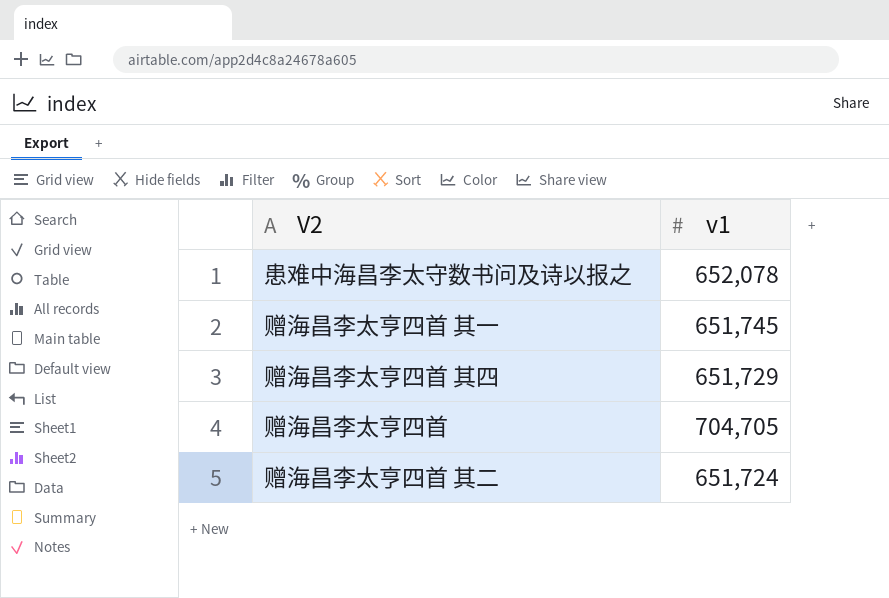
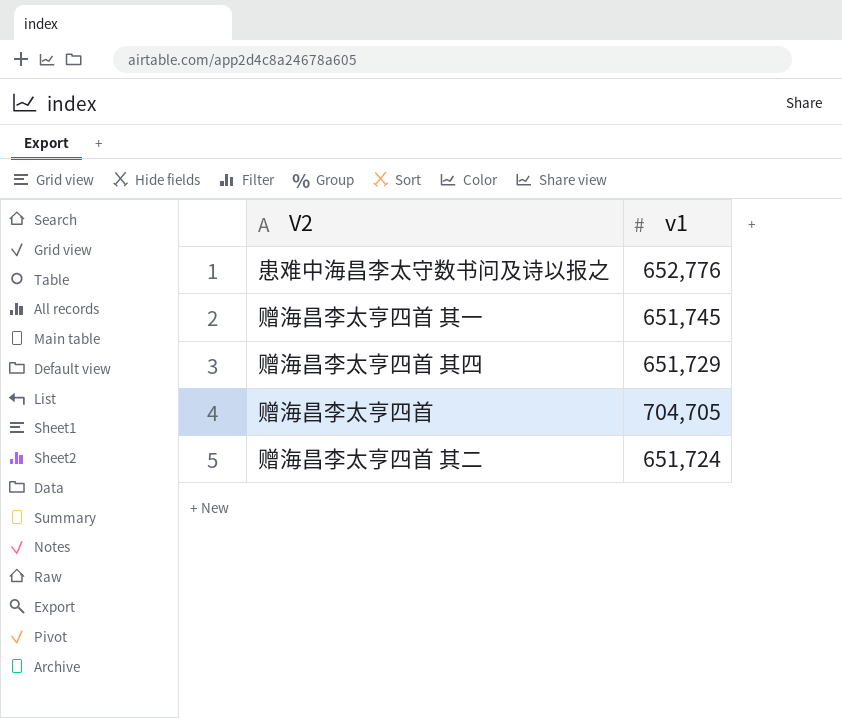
患难中海昌李太守数书问及诗以报之 | v1: 652,078 -> 652,776

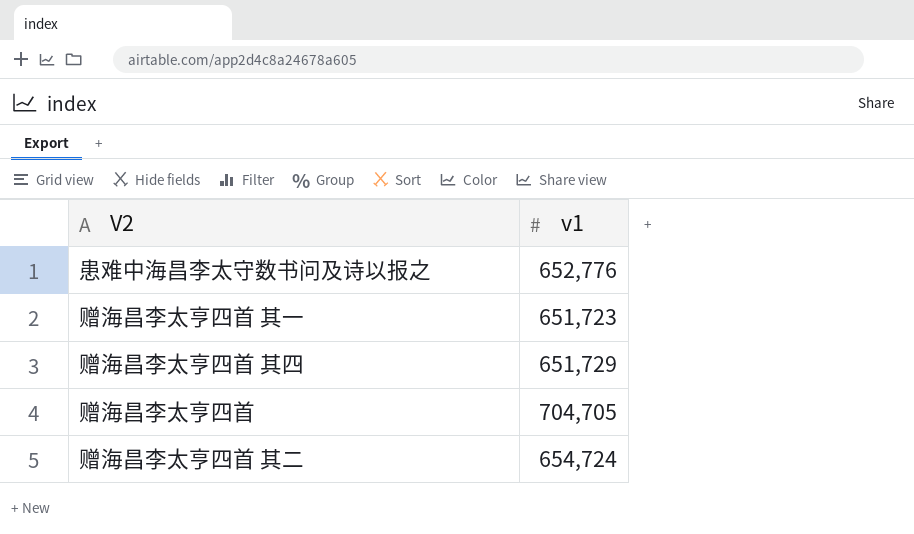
赠海昌李太亨四首 其一 | v1: 651,745 -> 651,723
赠海昌李太亨四首 其二 | v1: 651,724 -> 654,724

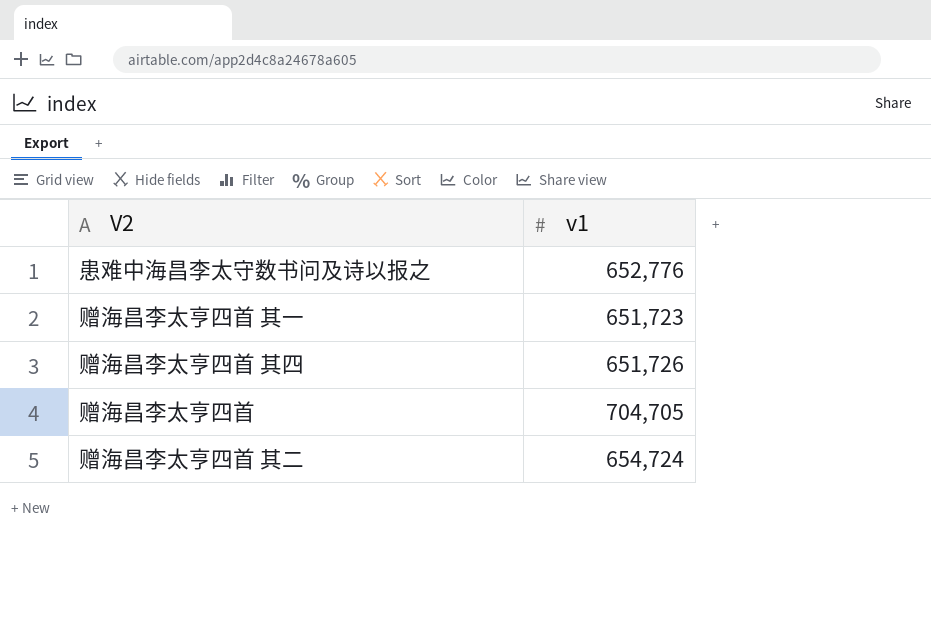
赠海昌李太亨四首 其四 | v1: 651,729 -> 651,726

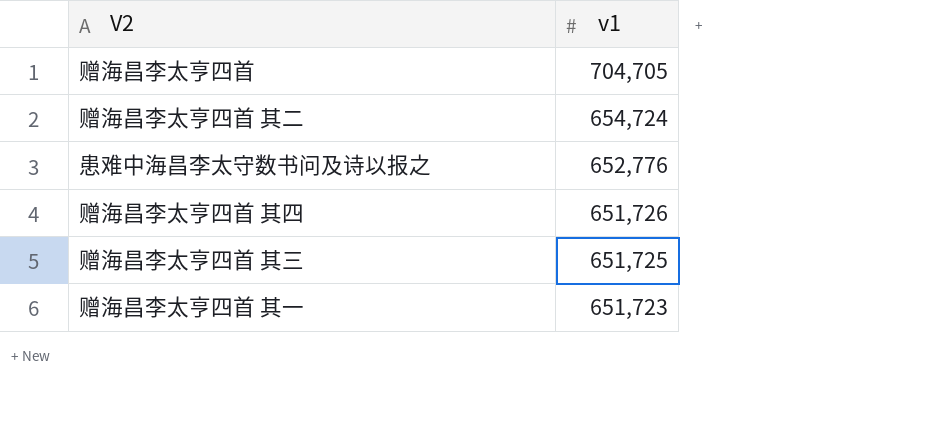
row order: none -> v1 descending
row 赠海昌李太亨四首 其三: none -> 651,725

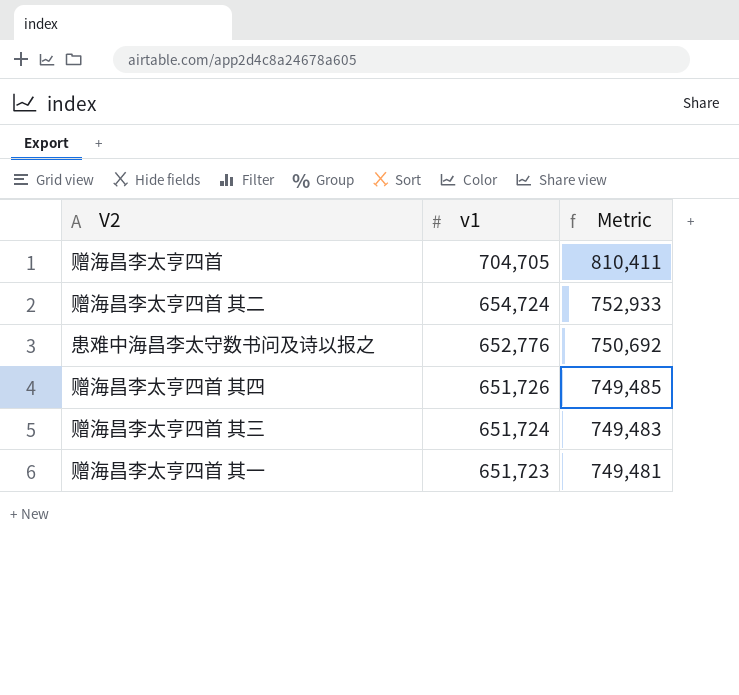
column Metric | formula: none -> [v1] * 1.15
赠海昌李太亨四首 其三 | v1: 651,725 -> 651,724

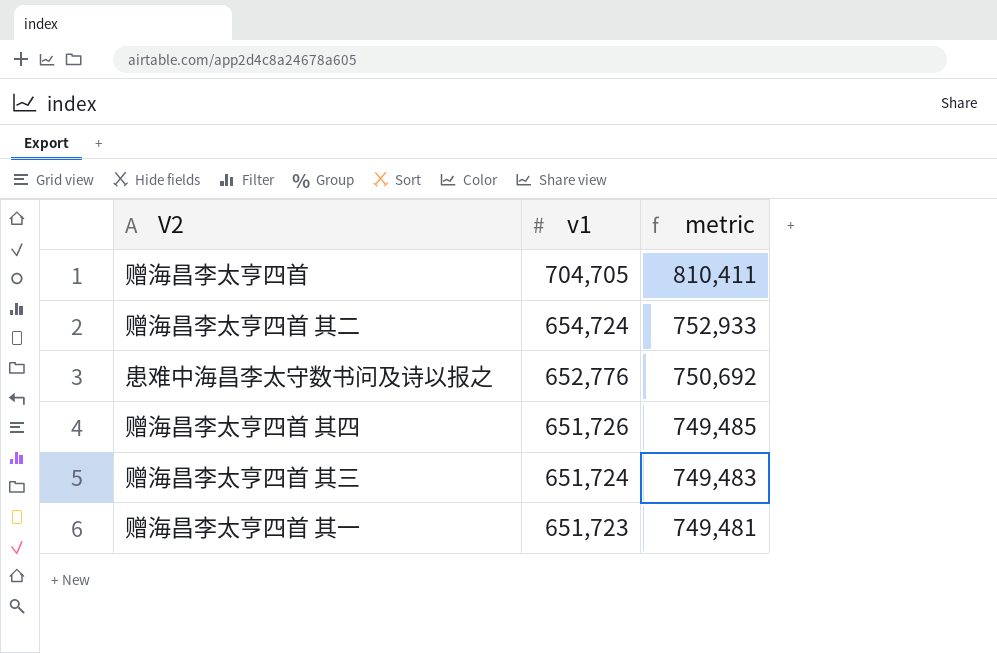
column name: Metric -> metric

